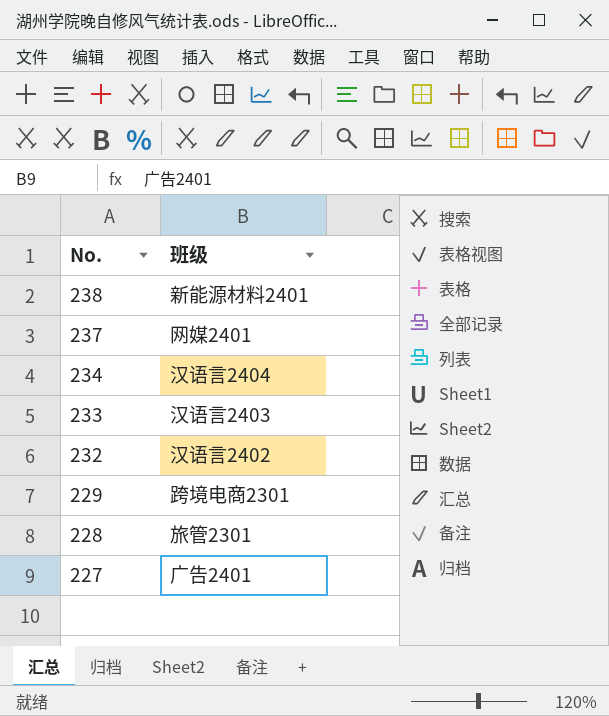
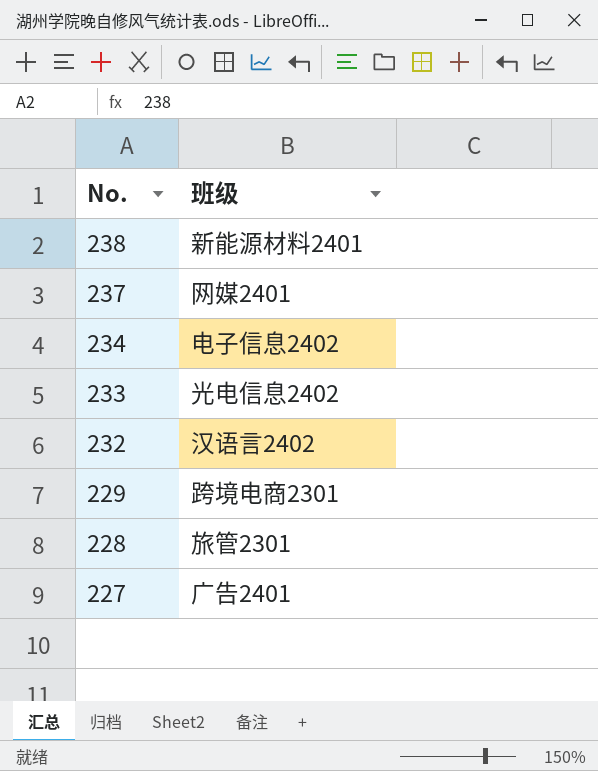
234 | 班级: 汉语言2404 -> 电子信息2402
233 | 班级: 汉语言2403 -> 光电信息2402

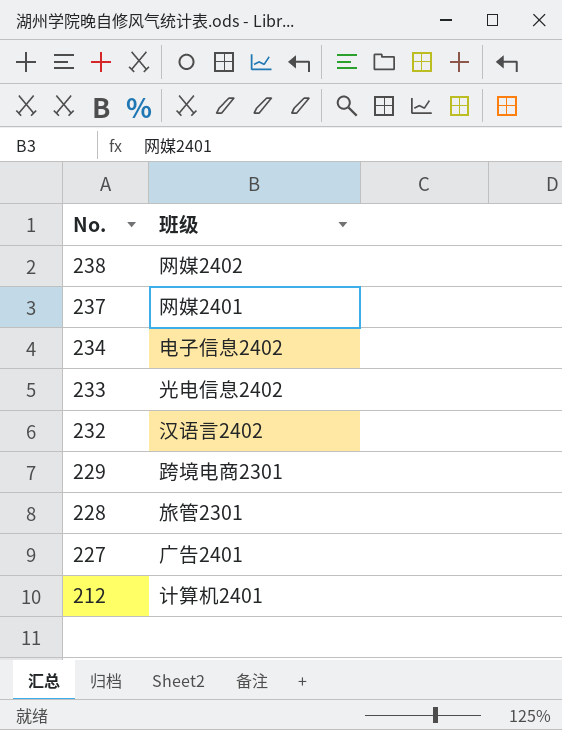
238 | 班级: 新能源材料2401 -> 网媒2402
row 212: none -> 计算机2401

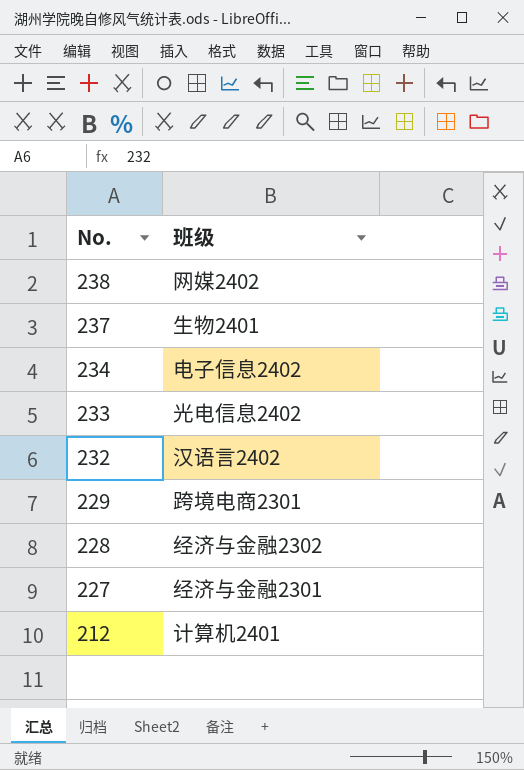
237 | 班级: 网媒2401 -> 生物2401
228 | 班级: 旅管2301 -> 经济与金融2302
227 | 班级: 广告2401 -> 经济与金融2301

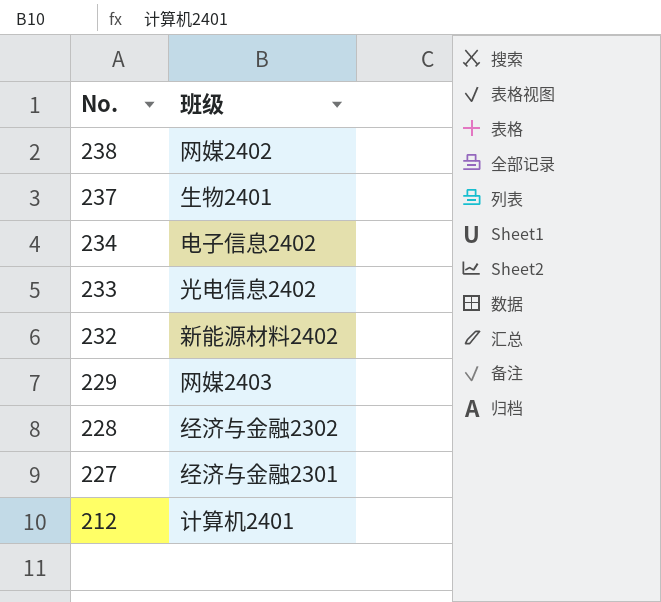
232 | 班级: 汉语言2402 -> 新能源材料2402
229 | 班级: 跨境电商2301 -> 网媒2403

